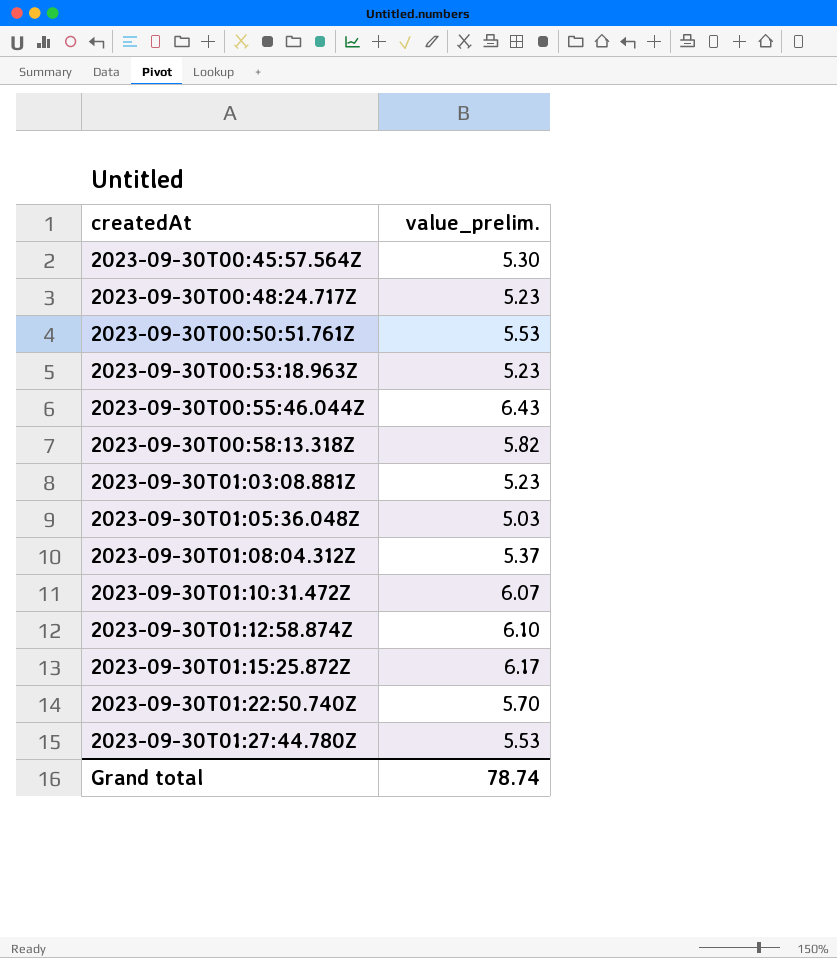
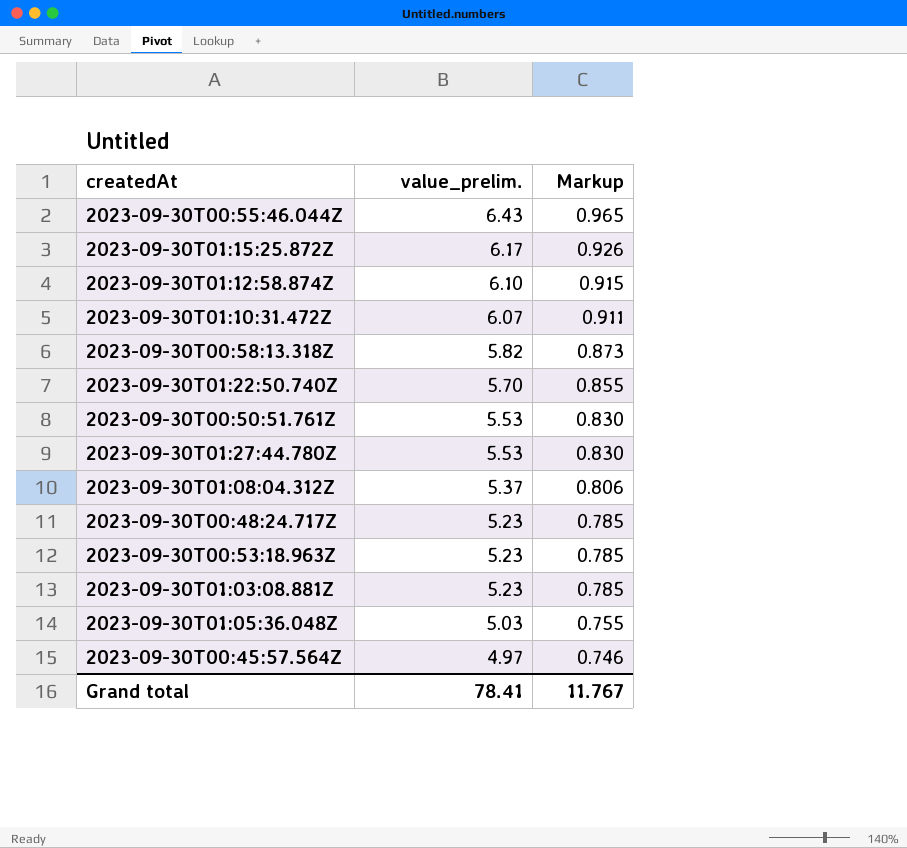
row order: createdAt ascending -> value_prelim. descending
column Markup | formula: none -> [value_prelim.] * 0.15
2023-09-30T00:45:57.564Z | value_prelim.: 5.30 -> 4.97
Grand total | value_prelim.: 78.74 -> 78.41

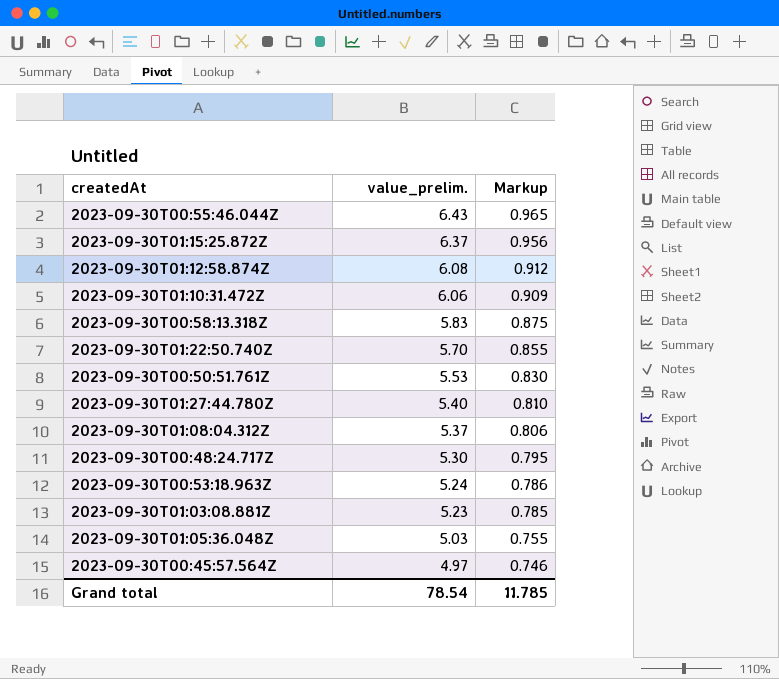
2023-09-30T01:15:25.872Z | value_prelim.: 6.17 -> 6.37
2023-09-30T01:15:25.872Z | Markup: 0.926 -> 0.956
2023-09-30T01:12:58.874Z | value_prelim.: 6.10 -> 6.08
2023-09-30T01:12:58.874Z | Markup: 0.915 -> 0.912
2023-09-30T01:10:31.472Z | value_prelim.: 6.07 -> 6.06
2023-09-30T01:10:31.472Z | Markup: 0.911 -> 0.909
2023-09-30T00:58:13.318Z | value_prelim.: 5.82 -> 5.83
2023-09-30T00:58:13.318Z | Markup: 0.873 -> 0.875
2023-09-30T01:27:44.780Z | value_prelim.: 5.53 -> 5.40
2023-09-30T01:27:44.780Z | Markup: 0.830 -> 0.810
2023-09-30T00:48:24.717Z | value_prelim.: 5.23 -> 5.30
2023-09-30T00:48:24.717Z | Markup: 0.785 -> 0.795
2023-09-30T00:53:18.963Z | value_prelim.: 5.23 -> 5.24
2023-09-30T00:53:18.963Z | Markup: 0.785 -> 0.786
Grand total | value_prelim.: 78.41 -> 78.54
Grand total | Markup: 11.767 -> 11.785

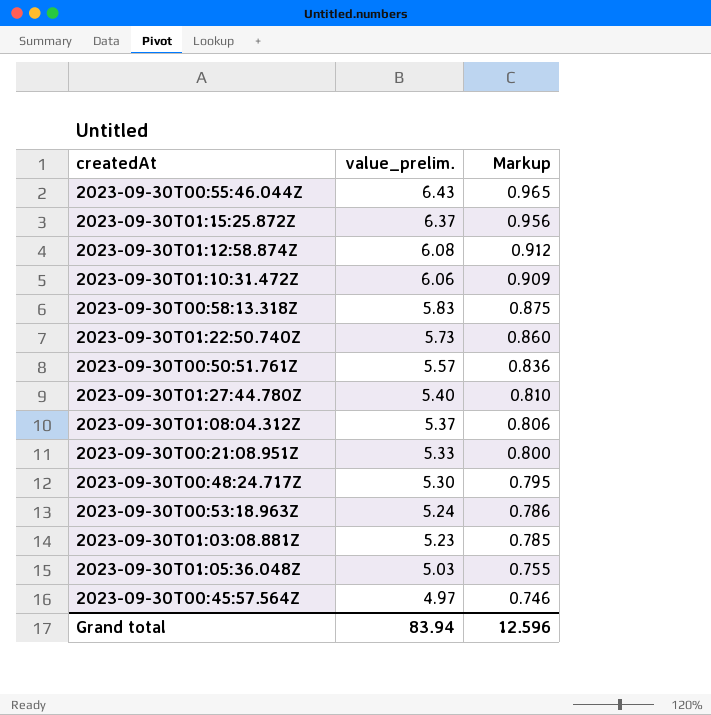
2023-09-30T01:22:50.740Z | value_prelim.: 5.70 -> 5.73
2023-09-30T01:22:50.740Z | Markup: 0.855 -> 0.860
2023-09-30T00:50:51.761Z | value_prelim.: 5.53 -> 5.57
2023-09-30T00:50:51.761Z | Markup: 0.830 -> 0.836
row 2023-09-30T00:21:08.951Z: none -> 5.33 | 0.800
Grand total | value_prelim.: 78.54 -> 83.94
Grand total | Markup: 11.785 -> 12.596

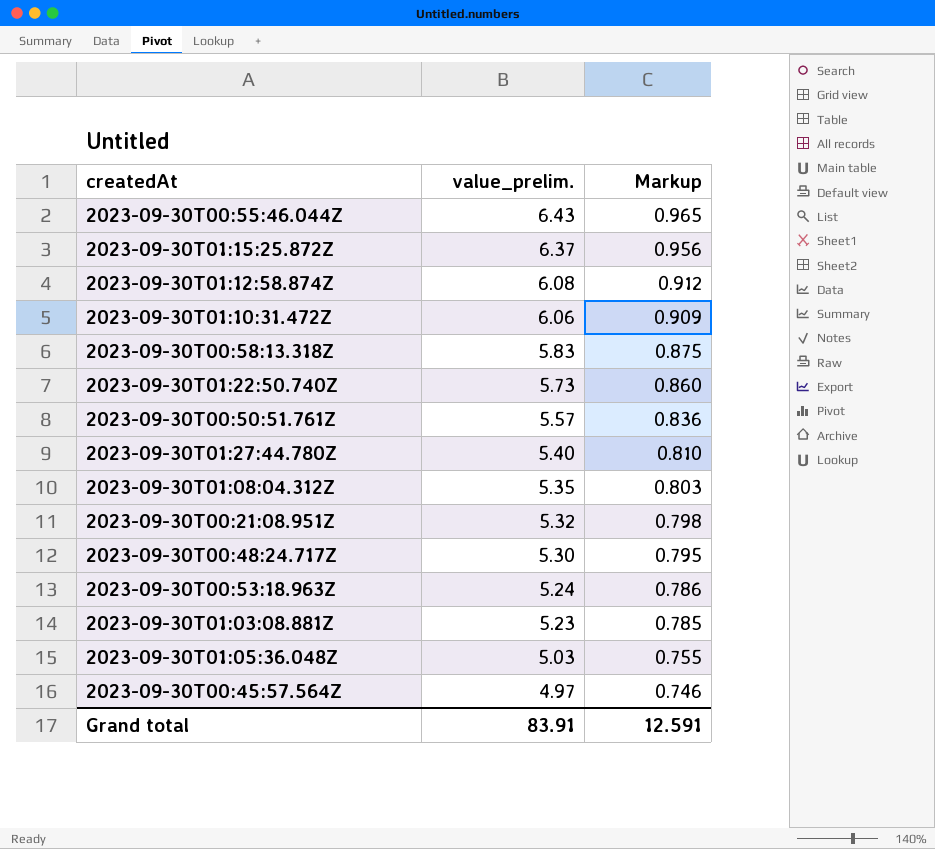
2023-09-30T01:08:04.312Z | value_prelim.: 5.37 -> 5.35
2023-09-30T01:08:04.312Z | Markup: 0.806 -> 0.803
2023-09-30T00:21:08.951Z | value_prelim.: 5.33 -> 5.32
2023-09-30T00:21:08.951Z | Markup: 0.800 -> 0.798
Grand total | value_prelim.: 83.94 -> 83.91
Grand total | Markup: 12.596 -> 12.591

